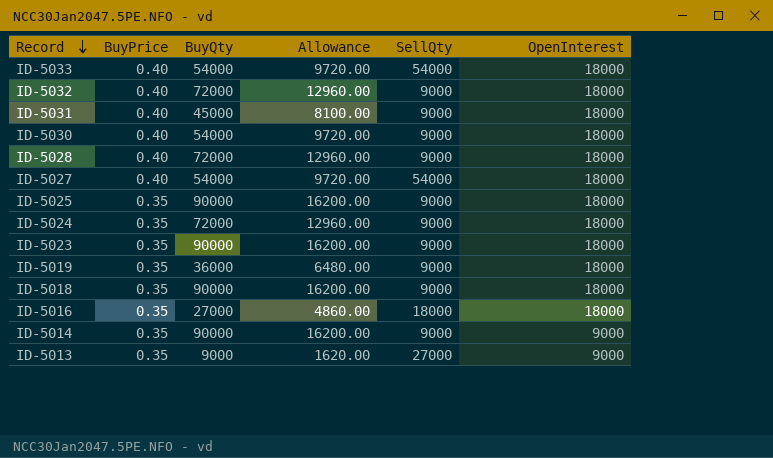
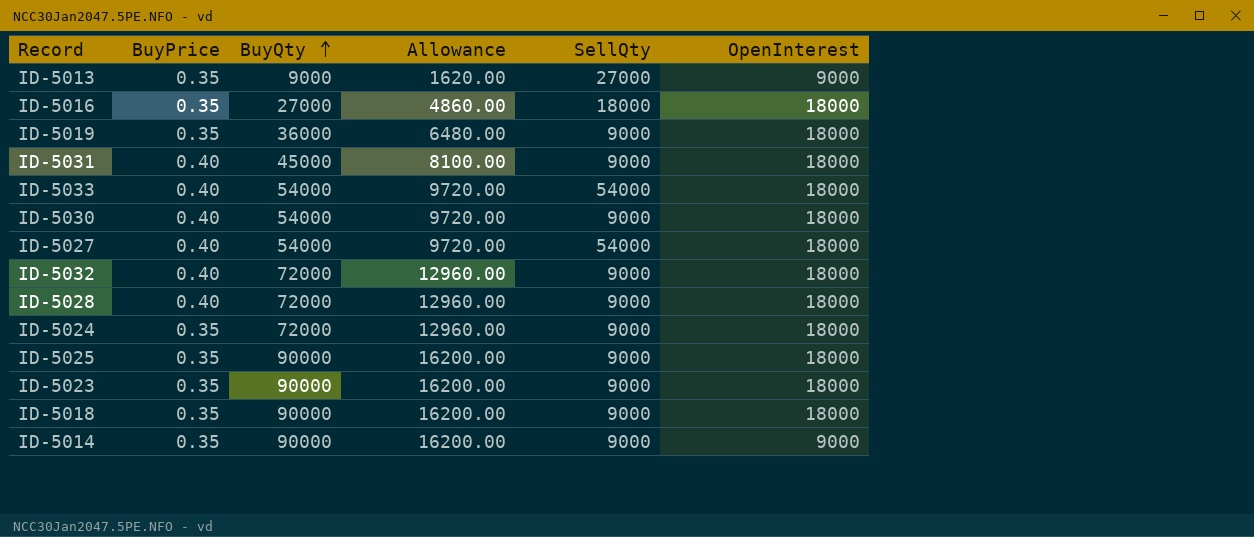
row order: Record descending -> BuyQty ascending

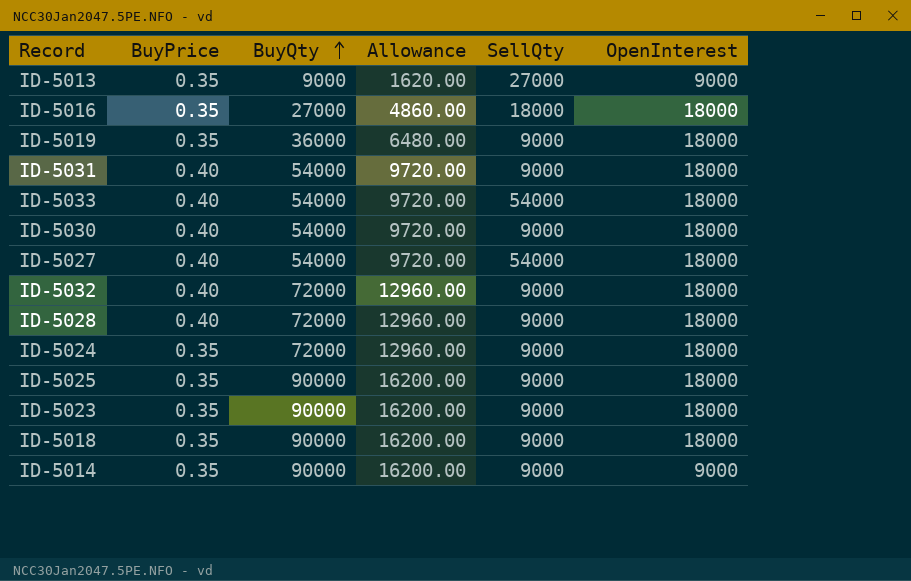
ID-5031 | BuyQty: 45000 -> 54000
ID-5031 | Allowance: 8100.00 -> 9720.00

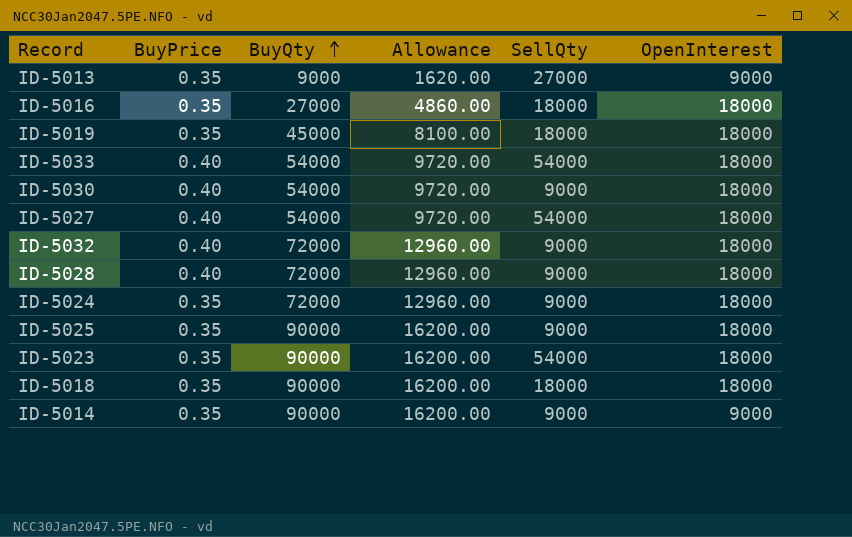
row ID-5031: 0.40 | 54000 | 9720.00 | 9000 | 18000 -> none
ID-5019 | BuyQty: 36000 -> 45000
ID-5019 | Allowance: 6480.00 -> 8100.00
ID-5019 | SellQty: 9000 -> 18000
ID-5023 | SellQty: 9000 -> 54000
ID-5018 | SellQty: 9000 -> 18000

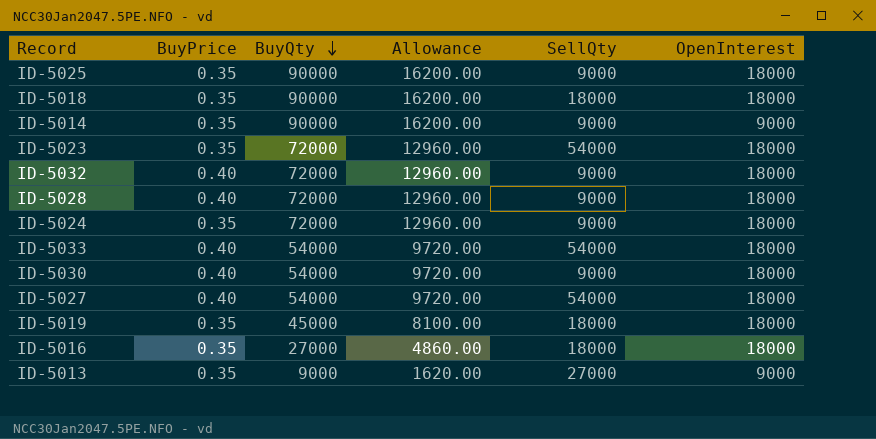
row order: BuyQty ascending -> BuyQty descending
ID-5023 | BuyQty: 90000 -> 72000
ID-5023 | Allowance: 16200.00 -> 12960.00

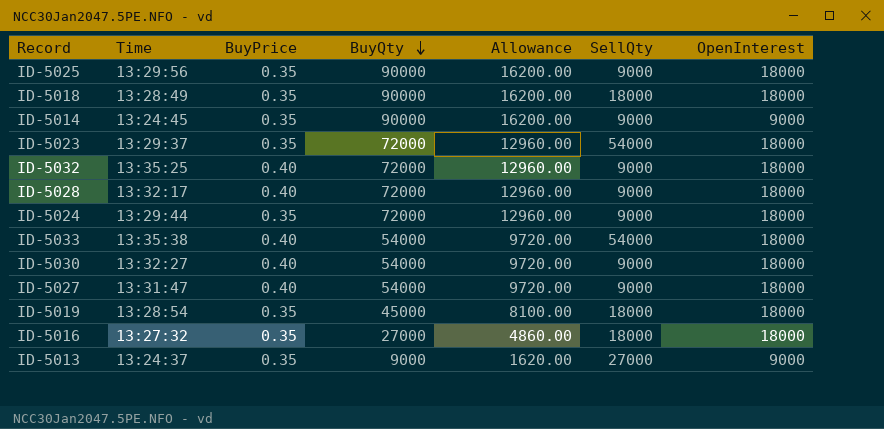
column Time | position: none -> 2
ID-5027 | SellQty: 54000 -> 9000

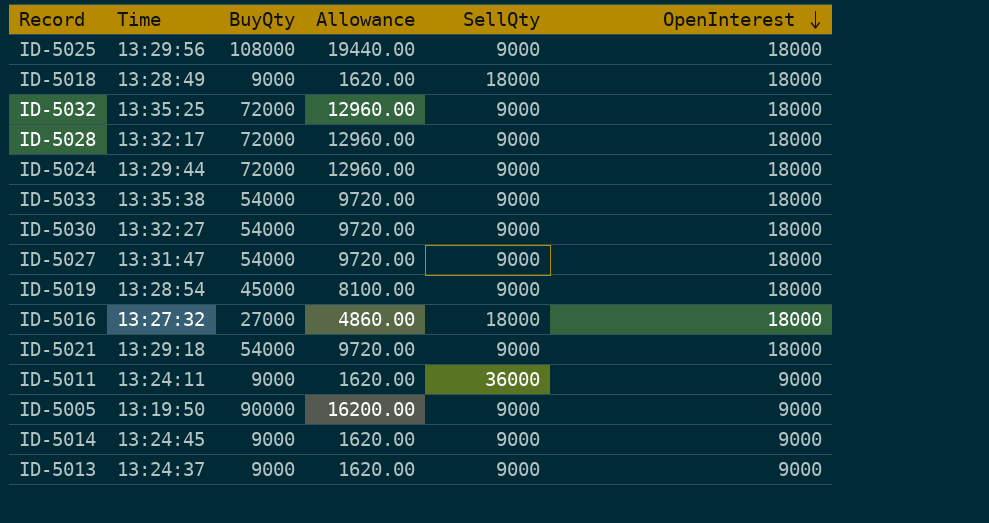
row order: BuyQty descending -> OpenInterest descending
column BuyPrice | position: 3 -> none
row ID-5023: 13:29:37 | 0.35 | 72000 | 12960.00 | 54000 | 18000 -> none
ID-5025 | BuyQty: 90000 -> 108000
ID-5025 | Allowance: 16200.00 -> 19440.00
ID-5018 | BuyQty: 90000 -> 9000
ID-5018 | Allowance: 16200.00 -> 1620.00
ID-5033 | SellQty: 54000 -> 9000
ID-5019 | SellQty: 18000 -> 9000
row ID-5021: none -> 13:29:18 | 54000 | 9720.00 | 9000 | 18000
row ID-5011: none -> 13:24:11 | 9000 | 1620.00 | 36000 | 9000
row ID-5005: none -> 13:19:50 | 90000 | 16200.00 | 9000 | 9000
ID-5014 | BuyQty: 90000 -> 9000
ID-5014 | Allowance: 16200.00 -> 1620.00
ID-5013 | SellQty: 27000 -> 9000

